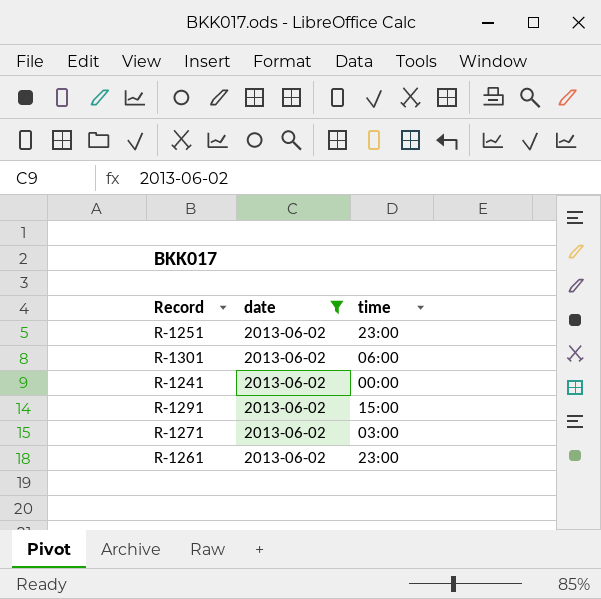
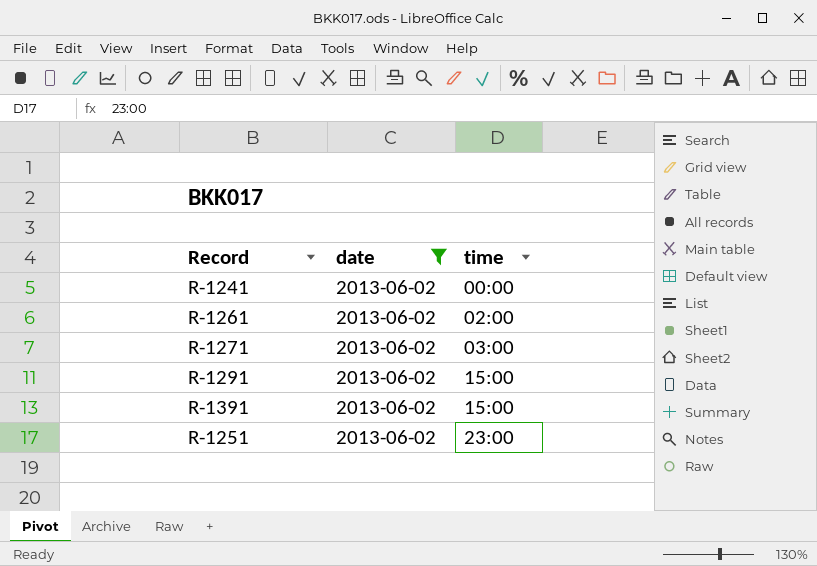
row order: none -> time ascending
row R-1301: 2013-06-02 | 06:00 -> none
R-1261 | time: 23:00 -> 02:00
row R-1391: none -> 2013-06-02 | 15:00

